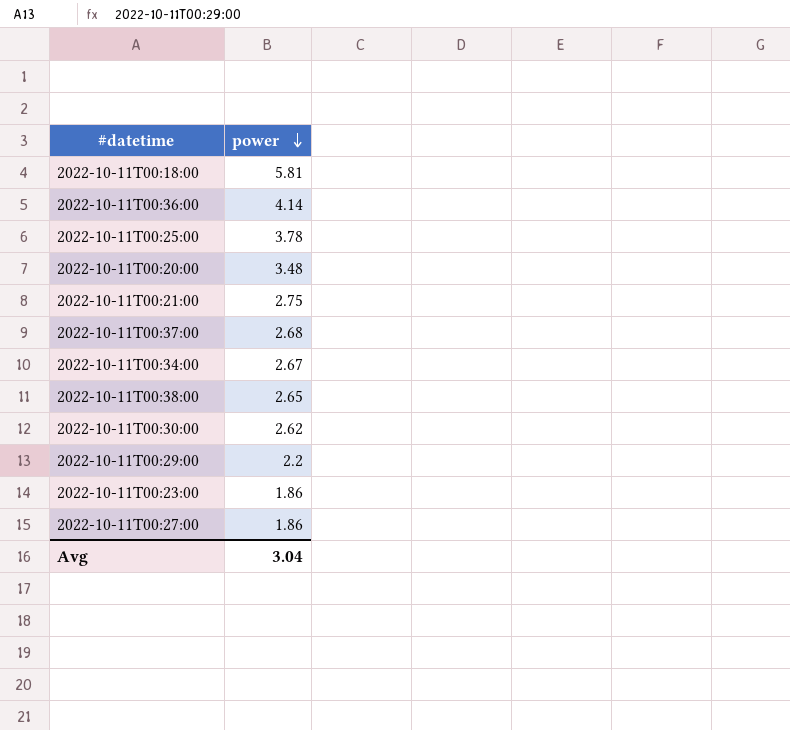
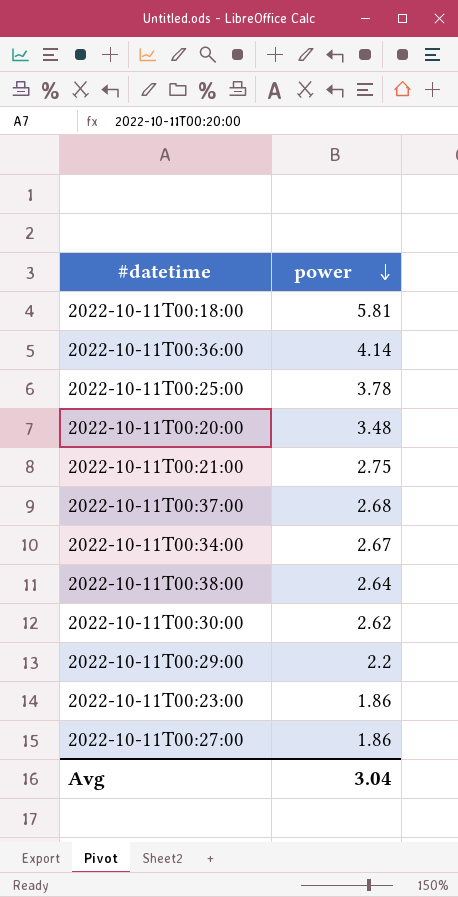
2022-10-11T00:38:00 | power: 2.65 -> 2.64

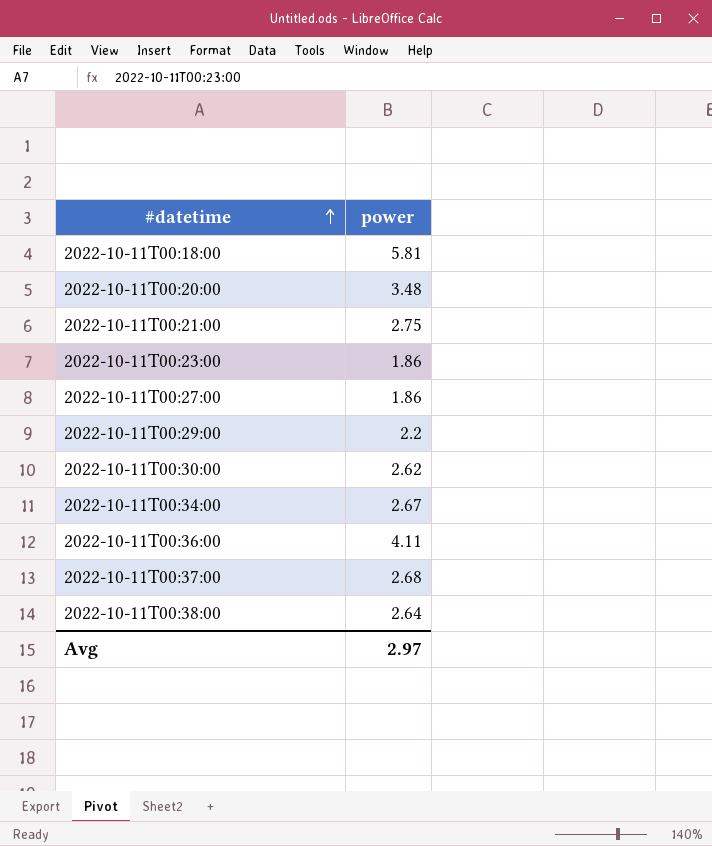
row order: power descending -> #datetime ascending
row 2022-10-11T00:25:00: 3.78 -> none
2022-10-11T00:36:00 | power: 4.14 -> 4.11
Avg | power: 3.04 -> 2.97

